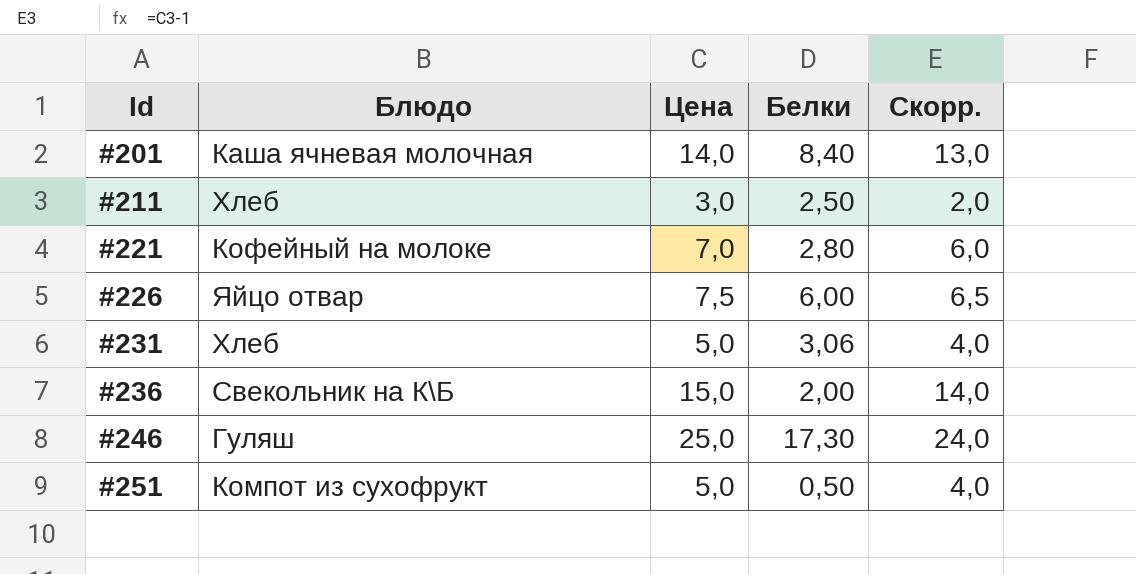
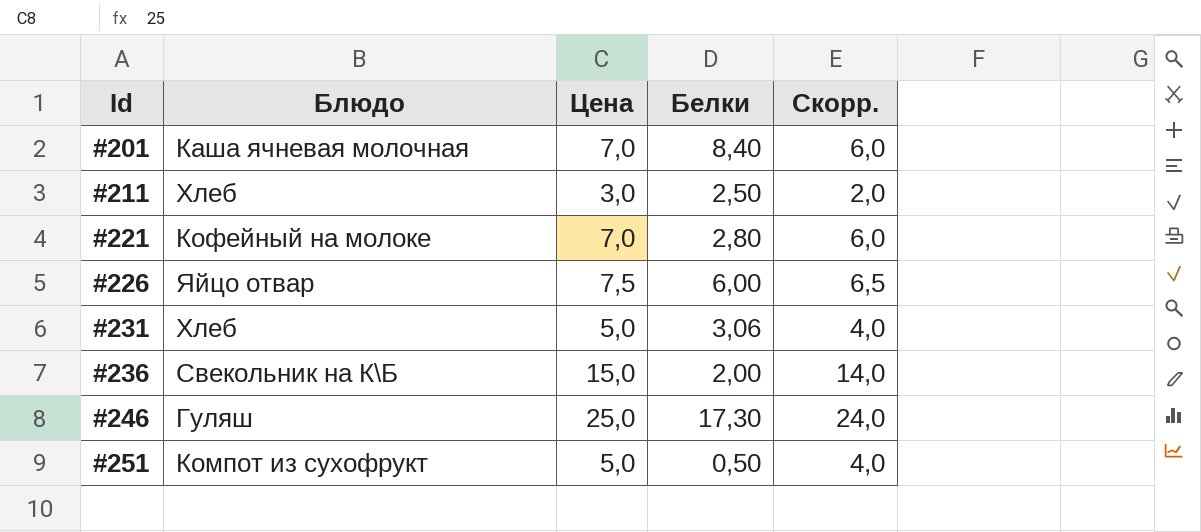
#201 | Цена: 14,0 -> 7,0
#201 | Скорр.: 13,0 -> 6,0

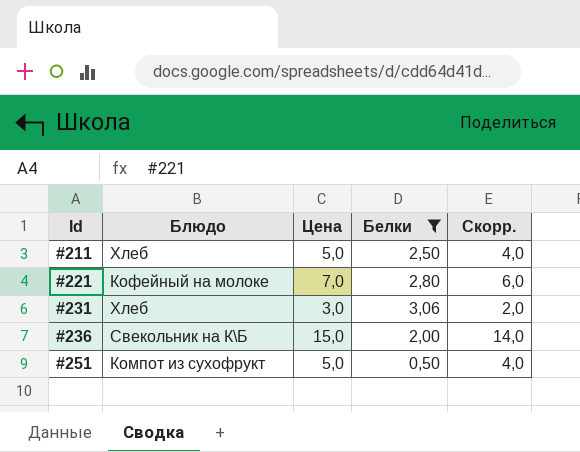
filter: none -> Белки <= 3,06
#211 | Цена: 3,0 -> 5,0
#211 | Скорр.: 2,0 -> 4,0
#231 | Цена: 5,0 -> 3,0
#231 | Скорр.: 4,0 -> 2,0

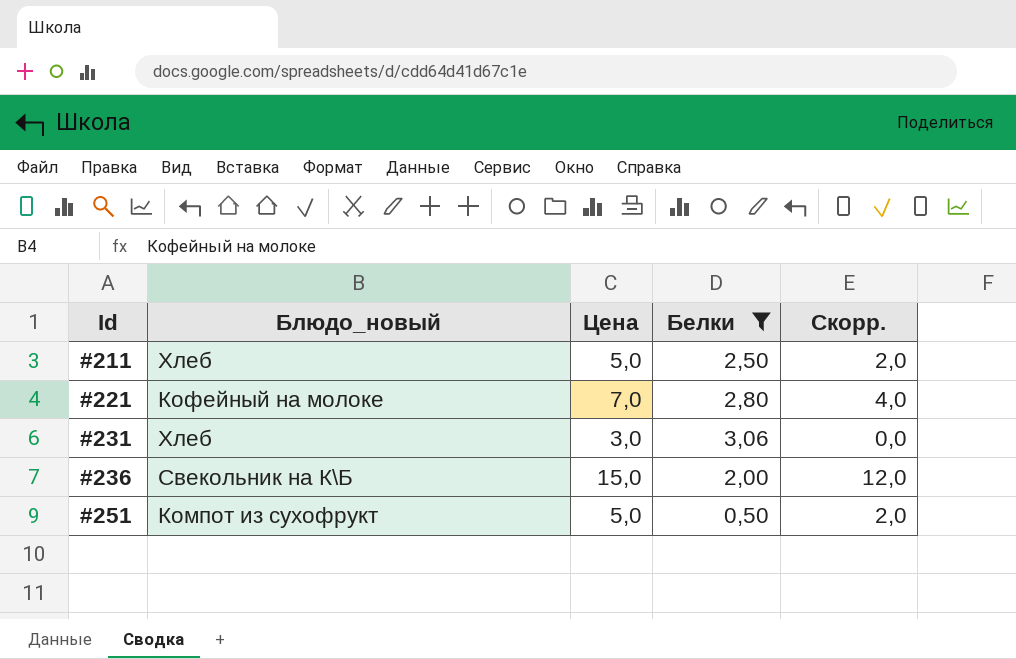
column name: Блюдо -> Блюдо_новый
column Скорр. | formula: [Цена] - 1 -> [Цена] - 3

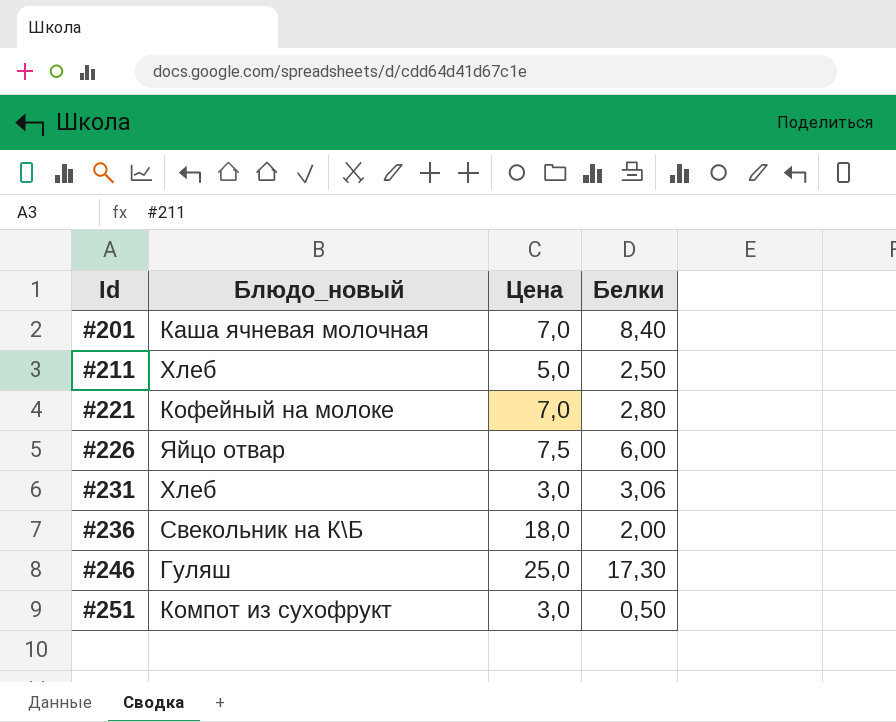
filter: Белки <= 3,06 -> none
column Скорр. | formula: [Цена] - 3 -> none
#236 | Цена: 15,0 -> 18,0
#251 | Цена: 5,0 -> 3,0

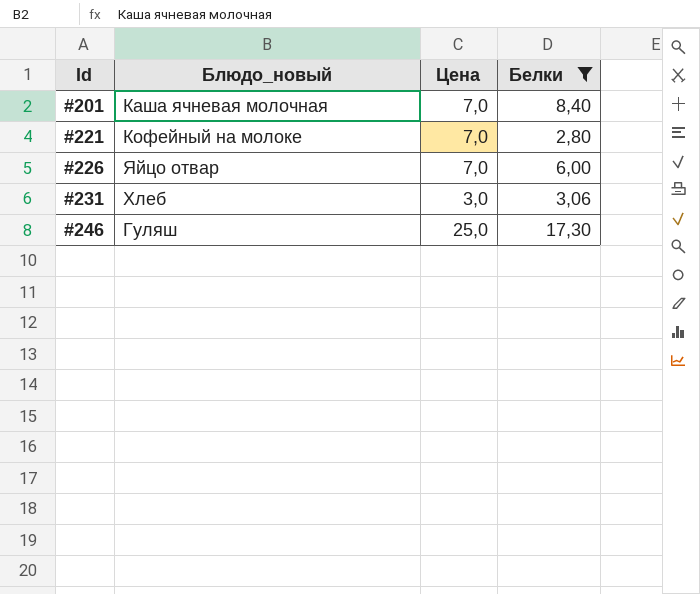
filter: none -> Белки >= 2,80
#226 | Цена: 7,5 -> 7,0

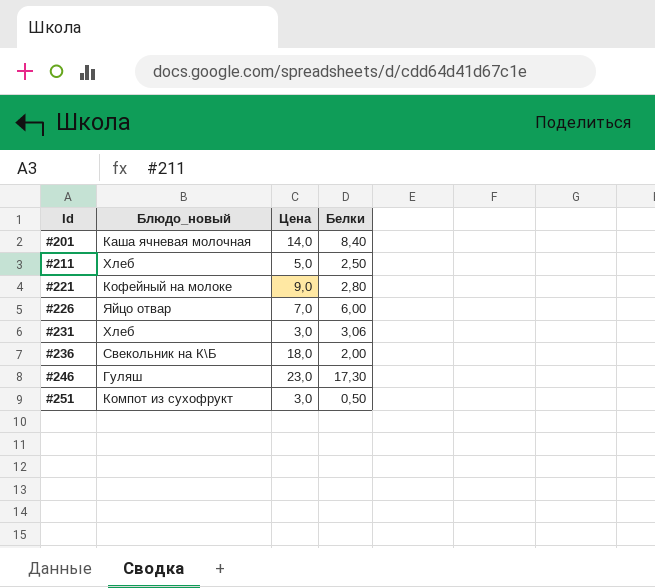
filter: Белки >= 2,80 -> none
#201 | Цена: 7,0 -> 14,0
#221 | Цена: 7,0 -> 9,0
#246 | Цена: 25,0 -> 23,0

